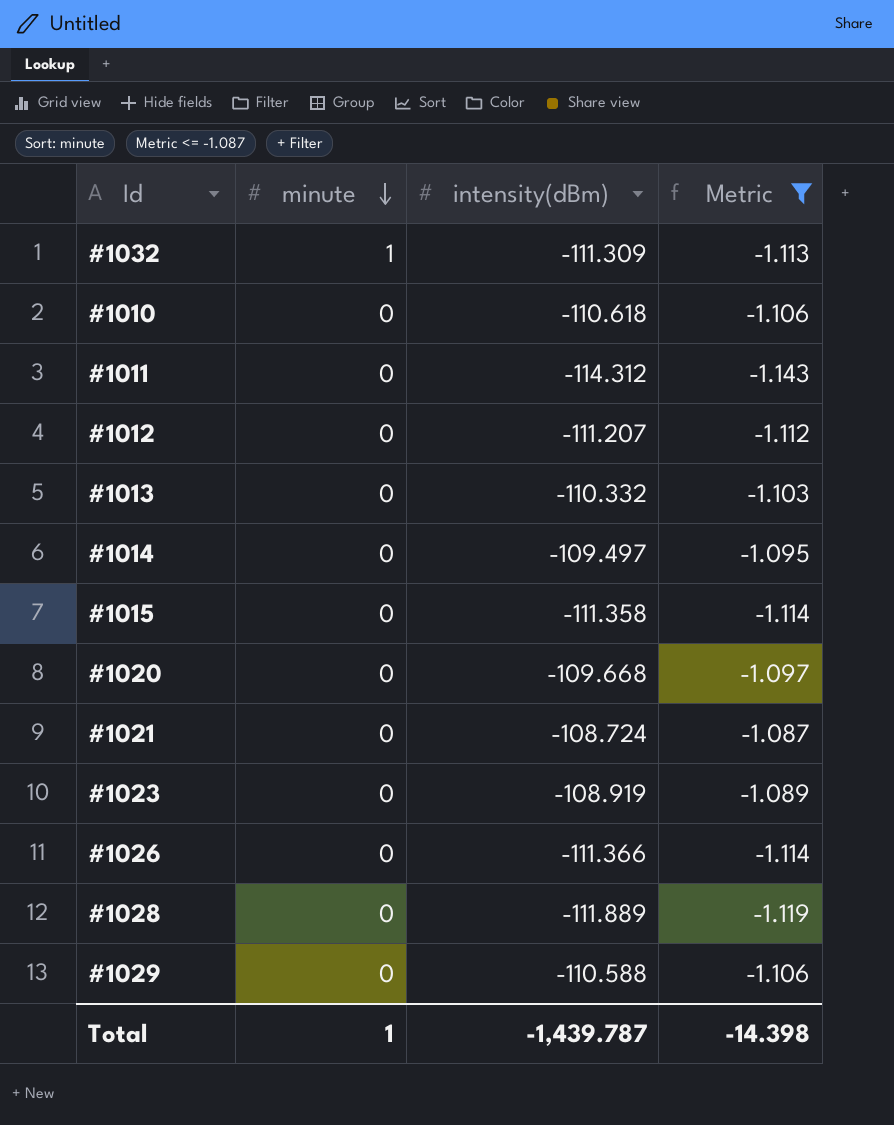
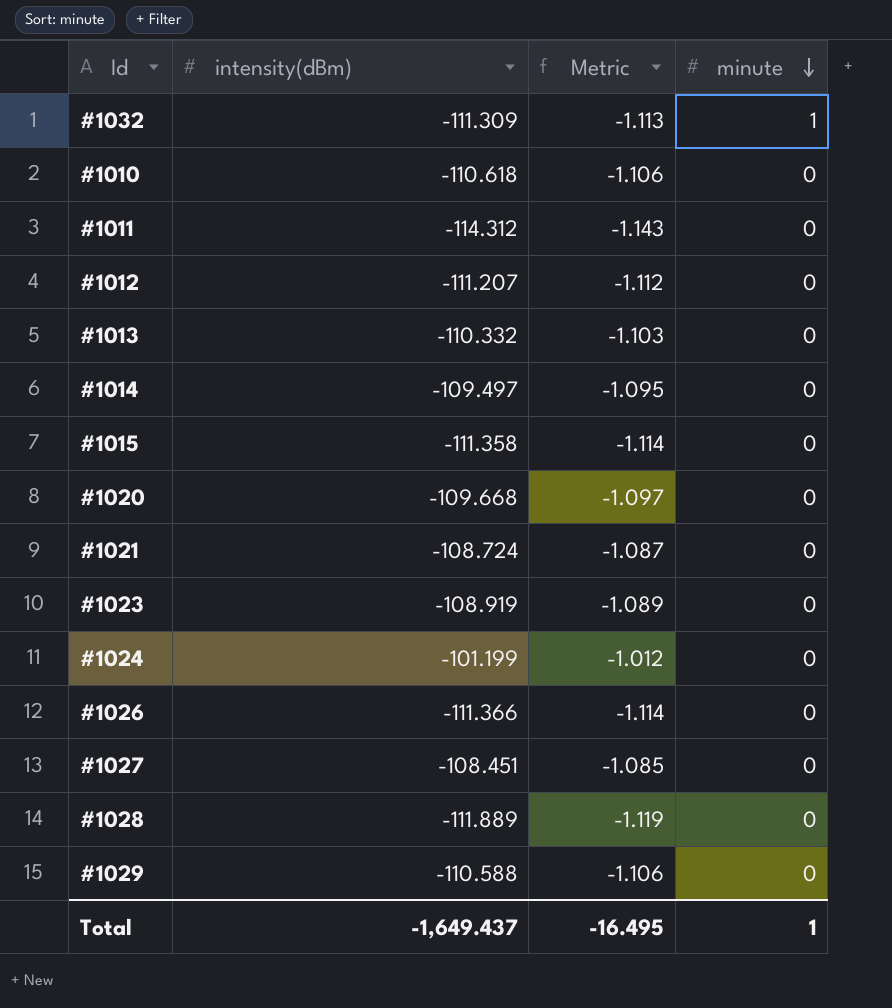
filter: Metric <= -1.087 -> none
column minute | position: 2 -> 4
Total | intensity(dBm): -1,439.787 -> -1,649.437
Total | Metric: -14.398 -> -16.495

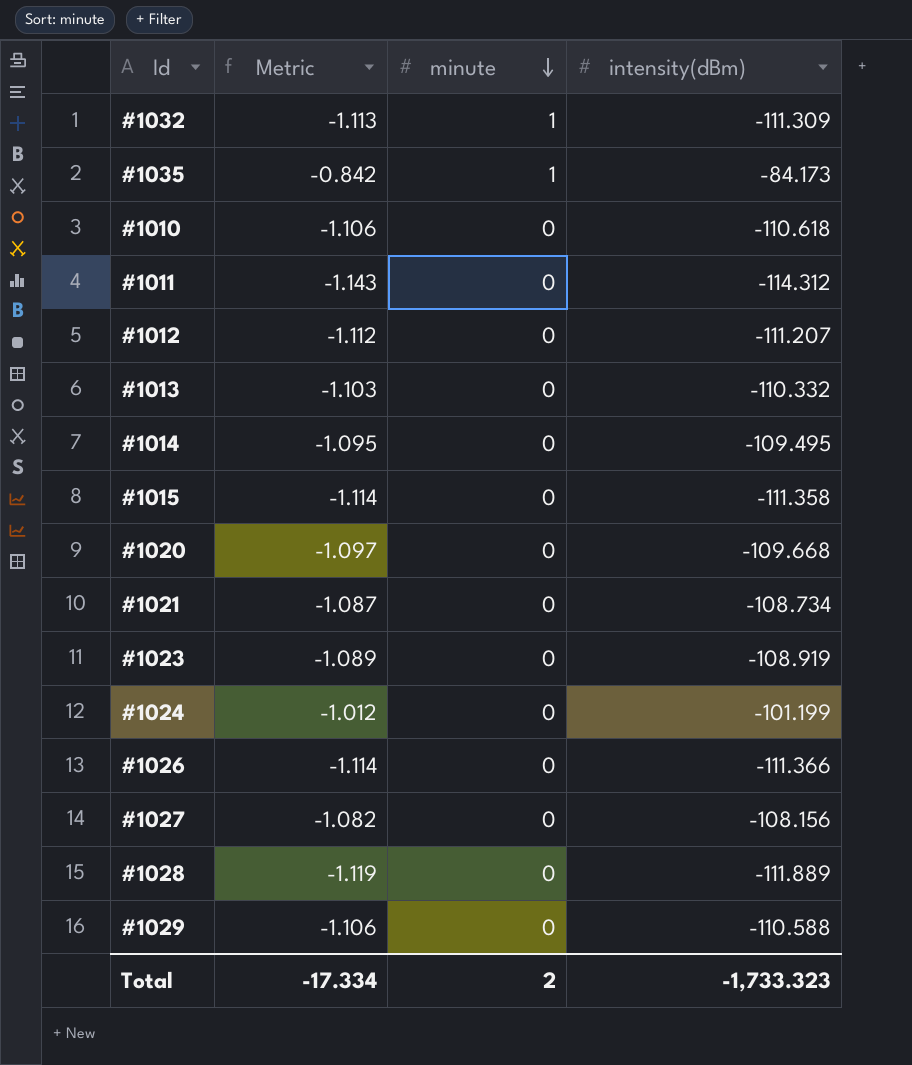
column intensity(dBm) | position: 2 -> 4
row #1035: none -> -0.842 | 1 | -84.173
#1014 | intensity(dBm): -109.497 -> -109.495
#1021 | intensity(dBm): -108.724 -> -108.734
#1027 | Metric: -1.085 -> -1.082
#1027 | intensity(dBm): -108.451 -> -108.156
Total | Metric: -16.495 -> -17.334
Total | minute: 1 -> 2
Total | intensity(dBm): -1,649.437 -> -1,733.323

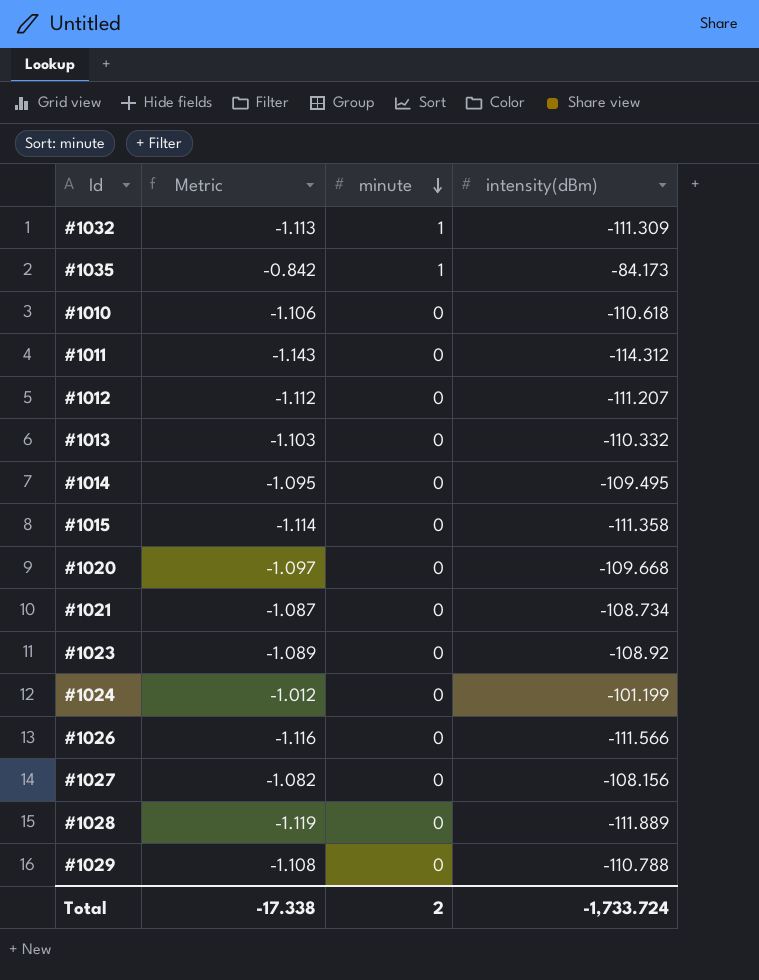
#1023 | intensity(dBm): -108.919 -> -108.92
#1026 | Metric: -1.114 -> -1.116
#1026 | intensity(dBm): -111.366 -> -111.566
#1029 | Metric: -1.106 -> -1.108
#1029 | intensity(dBm): -110.588 -> -110.788
Total | Metric: -17.334 -> -17.338
Total | intensity(dBm): -1,733.323 -> -1,733.724

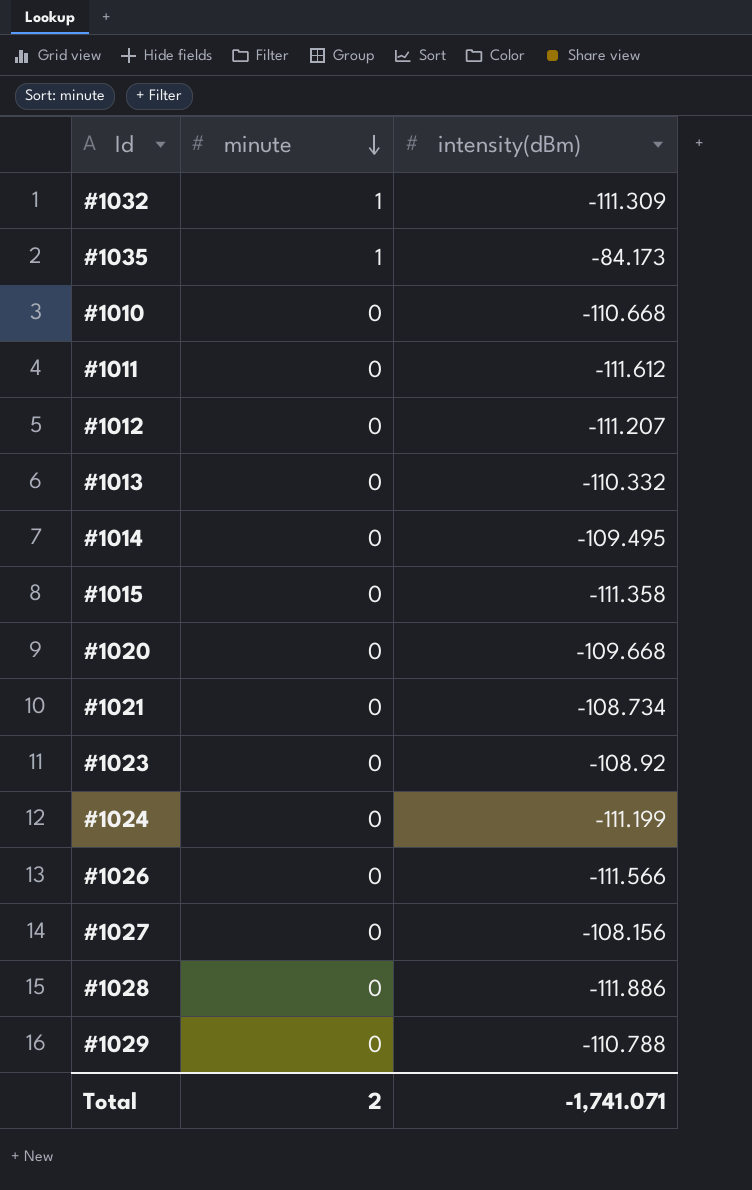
column Metric | formula: [intensity(dBm)] * 0.01 -> none
#1010 | intensity(dBm): -110.618 -> -110.668
#1011 | intensity(dBm): -114.312 -> -111.612
#1024 | intensity(dBm): -101.199 -> -111.199
#1028 | intensity(dBm): -111.889 -> -111.886
Total | intensity(dBm): -1,733.724 -> -1,741.071

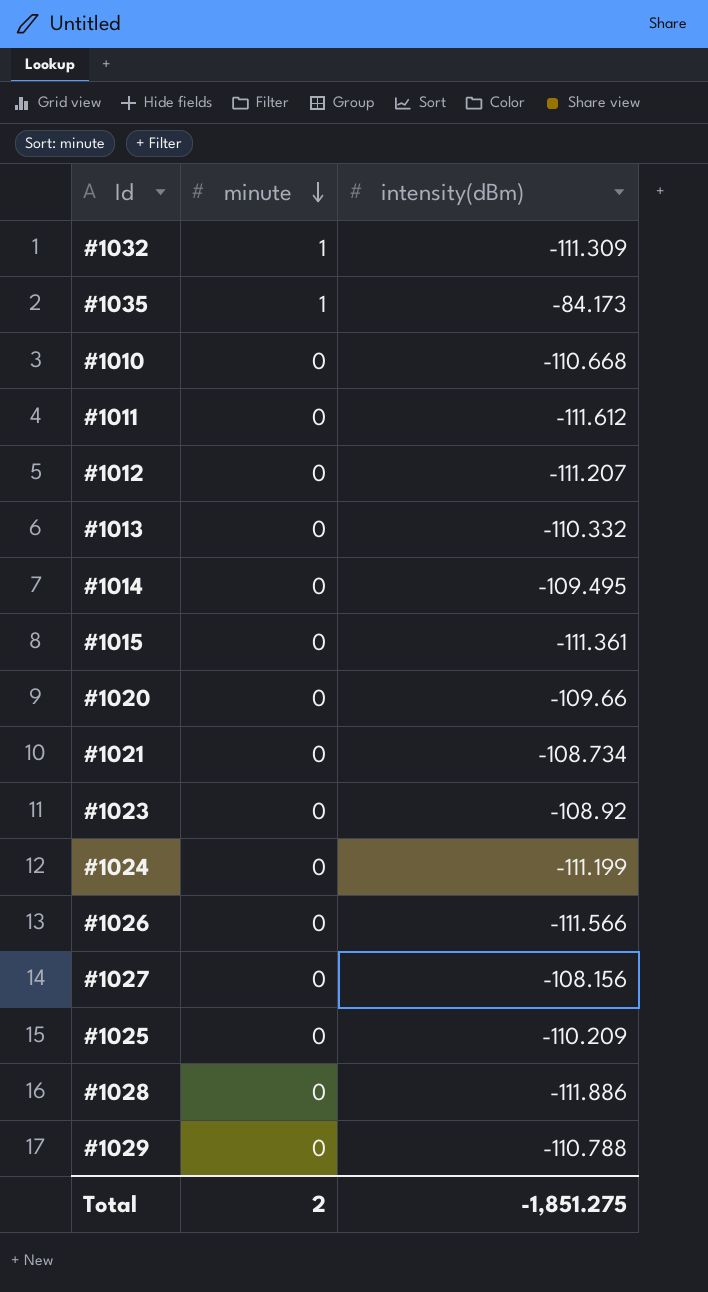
#1015 | intensity(dBm): -111.358 -> -111.361
#1020 | intensity(dBm): -109.668 -> -109.66
row #1025: none -> 0 | -110.209
Total | intensity(dBm): -1,741.071 -> -1,851.275

